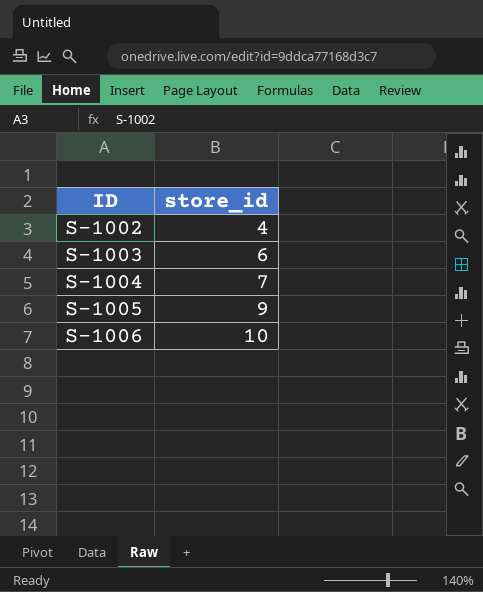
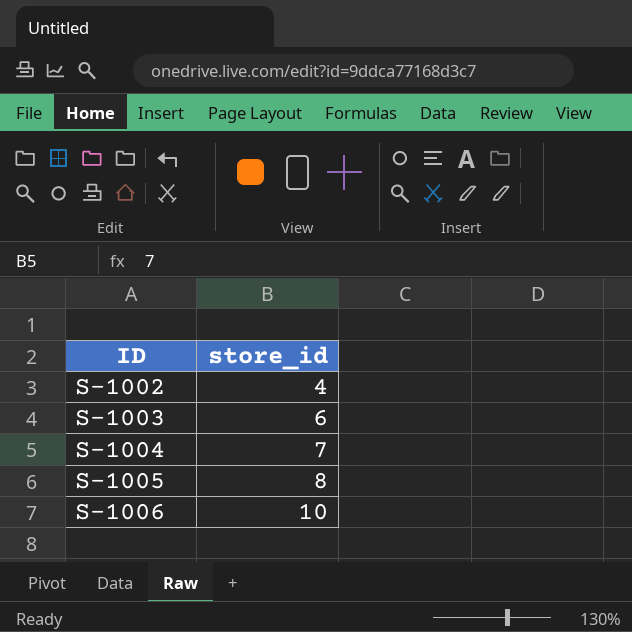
S-1005 | store_id: 9 -> 8

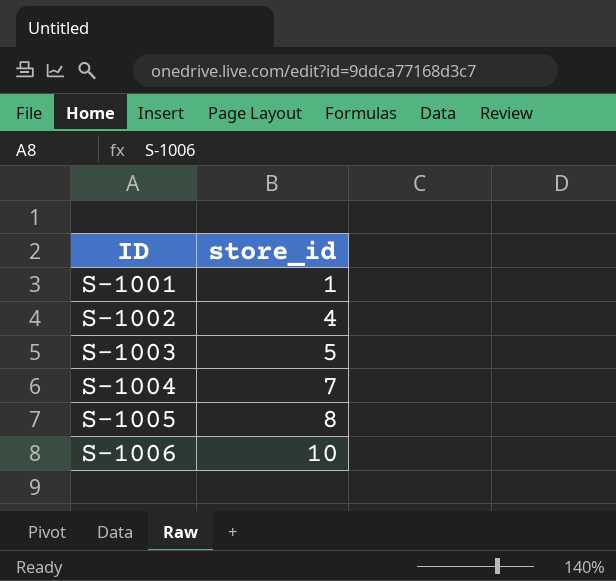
row S-1001: none -> 1
S-1003 | store_id: 6 -> 5

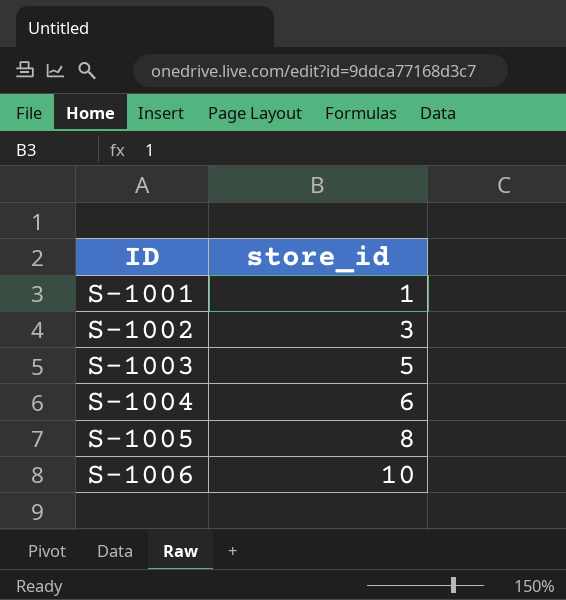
S-1002 | store_id: 4 -> 3
S-1004 | store_id: 7 -> 6

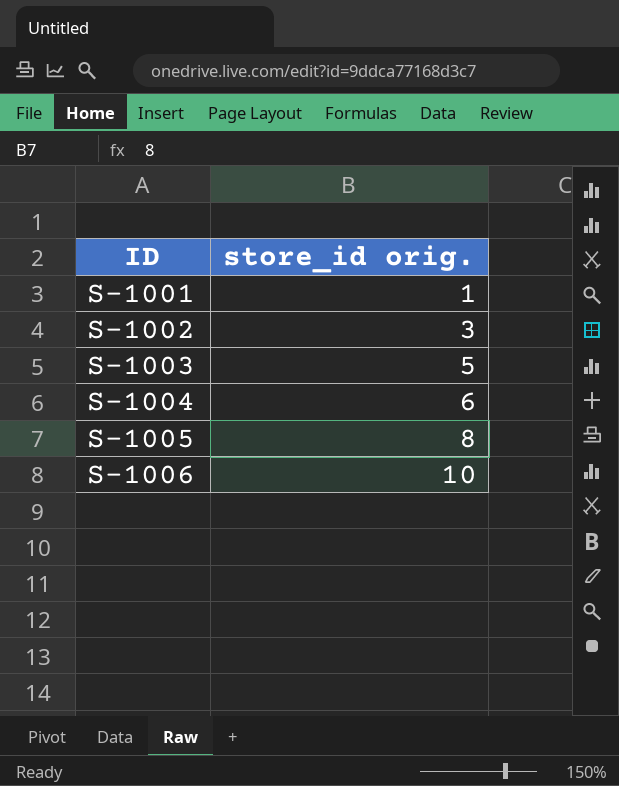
column name: store_id -> store_id orig.

